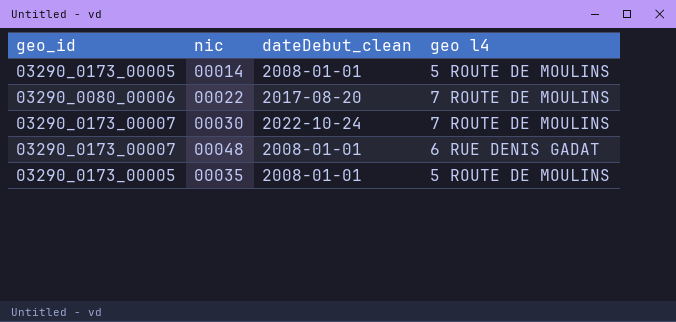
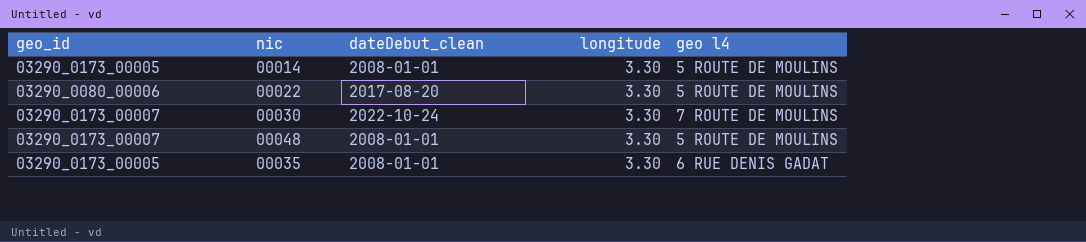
column longitude | position: none -> 4
00022 | geo l4: 7 ROUTE DE MOULINS -> 5 ROUTE DE MOULINS
00048 | geo l4: 6 RUE DENIS GADAT -> 5 ROUTE DE MOULINS
00035 | geo l4: 5 ROUTE DE MOULINS -> 6 RUE DENIS GADAT

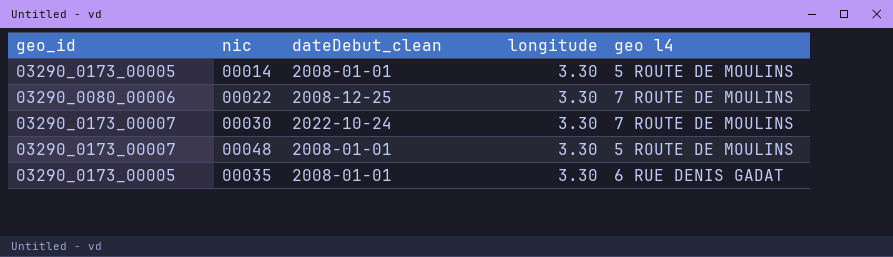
00022 | dateDebut_clean: 2017-08-20 -> 2008-12-25
00022 | geo l4: 5 ROUTE DE MOULINS -> 7 ROUTE DE MOULINS

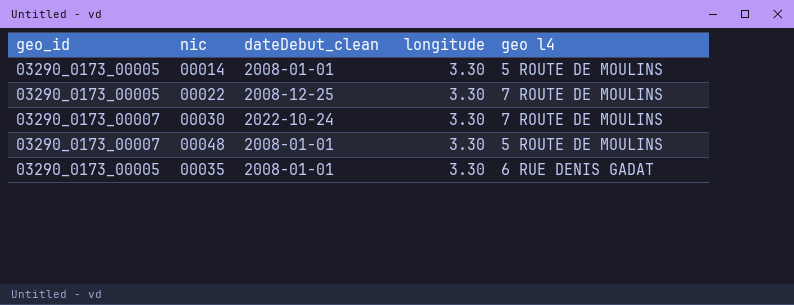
00022 | geo_id: 03290_0080_00006 -> 03290_0173_00005

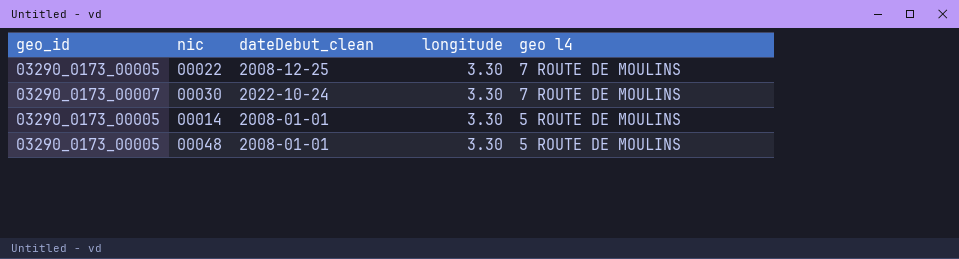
row order: none -> geo l4 descending
row 00035: 03290_0173_00005 | 2008-01-01 | 3.30 | 6 RUE DENIS GADAT -> none
00048 | geo_id: 03290_0173_00007 -> 03290_0173_00005

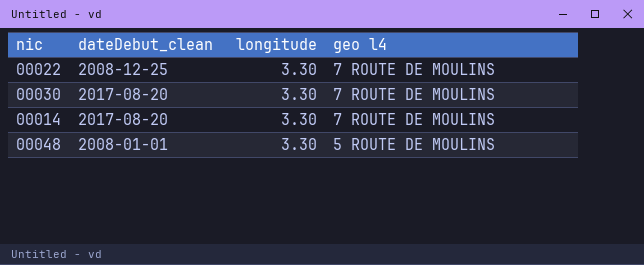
column geo_id | position: 1 -> none
00030 | dateDebut_clean: 2022-10-24 -> 2017-08-20
00014 | dateDebut_clean: 2008-01-01 -> 2017-08-20
00014 | geo l4: 5 ROUTE DE MOULINS -> 7 ROUTE DE MOULINS

